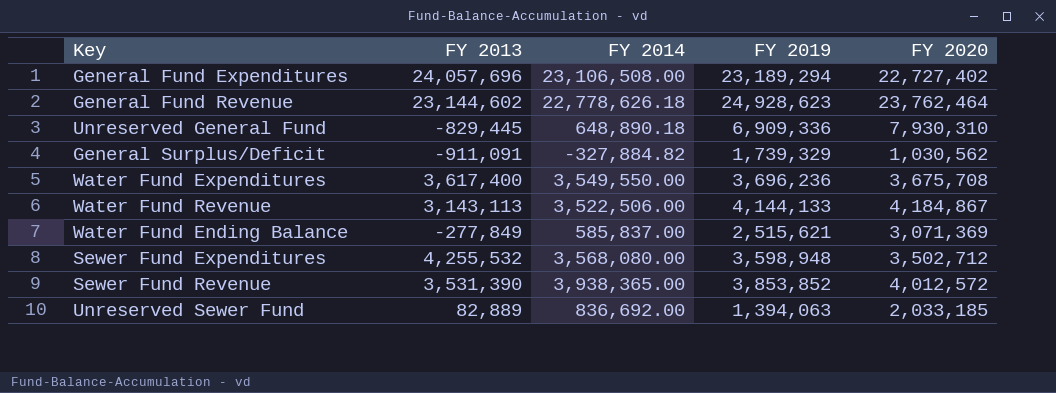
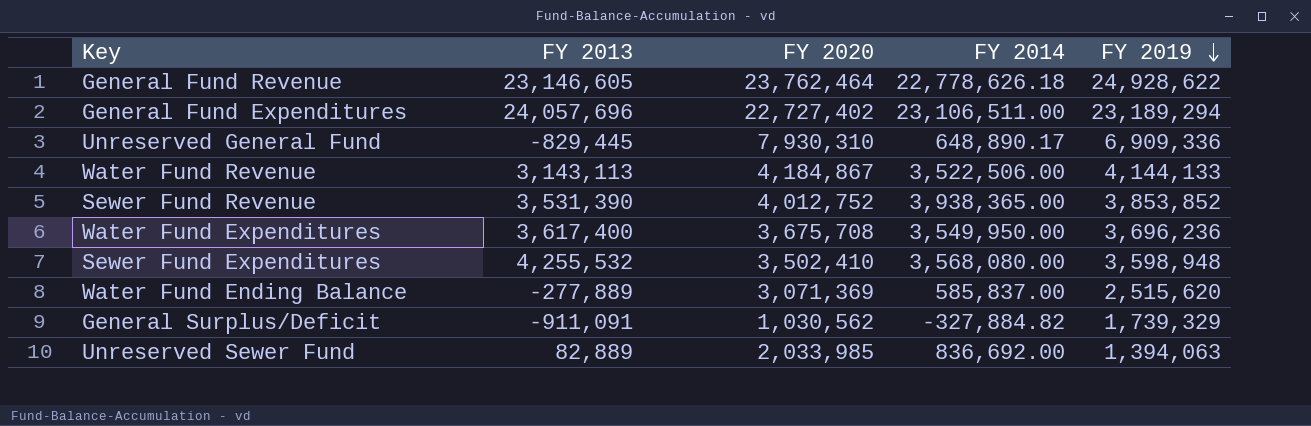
row order: none -> FY 2019 descending
column FY 2020 | position: 5 -> 3
General Fund Revenue | FY 2013: 23,144,602 -> 23,146,605
General Fund Revenue | FY 2019: 24,928,623 -> 24,928,622
General Fund Expenditures | FY 2014: 23,106,508.00 -> 23,106,511.00
Unreserved General Fund | FY 2014: 648,890.18 -> 648,890.17
Sewer Fund Revenue | FY 2020: 4,012,572 -> 4,012,752
Water Fund Expenditures | FY 2014: 3,549,550.00 -> 3,549,950.00
Sewer Fund Expenditures | FY 2020: 3,502,712 -> 3,502,410
Water Fund Ending Balance | FY 2013: -277,849 -> -277,889
Water Fund Ending Balance | FY 2019: 2,515,621 -> 2,515,620
Unreserved Sewer Fund | FY 2020: 2,033,185 -> 2,033,985

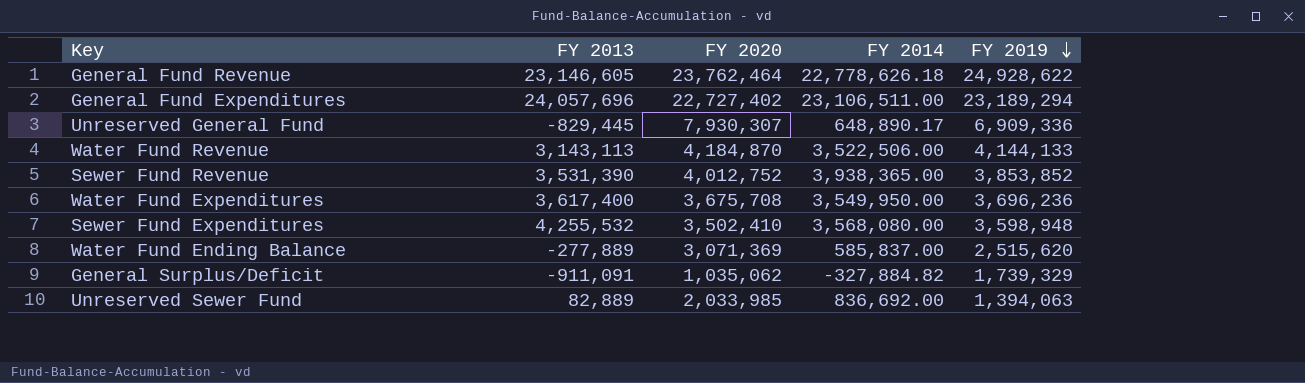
Unreserved General Fund | FY 2020: 7,930,310 -> 7,930,307
Water Fund Revenue | FY 2020: 4,184,867 -> 4,184,870
General Surplus/Deficit | FY 2020: 1,030,562 -> 1,035,062

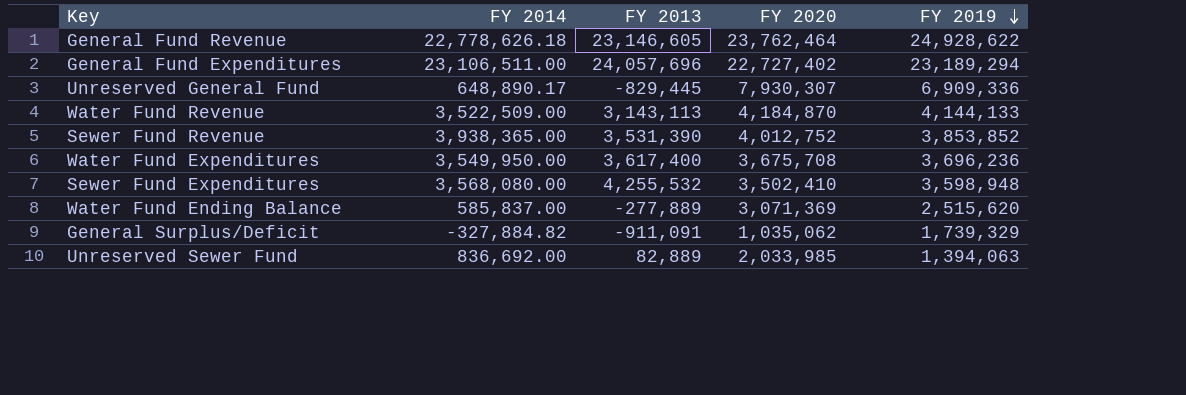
column FY 2014 | position: 4 -> 2
Water Fund Revenue | FY 2014: 3,522,506.00 -> 3,522,509.00

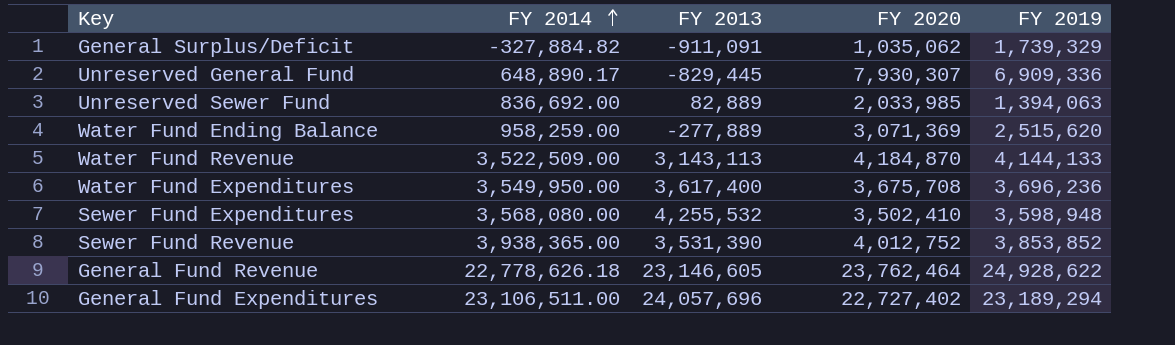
row order: FY 2019 descending -> FY 2014 ascending
Water Fund Ending Balance | FY 2014: 585,837.00 -> 958,259.00

